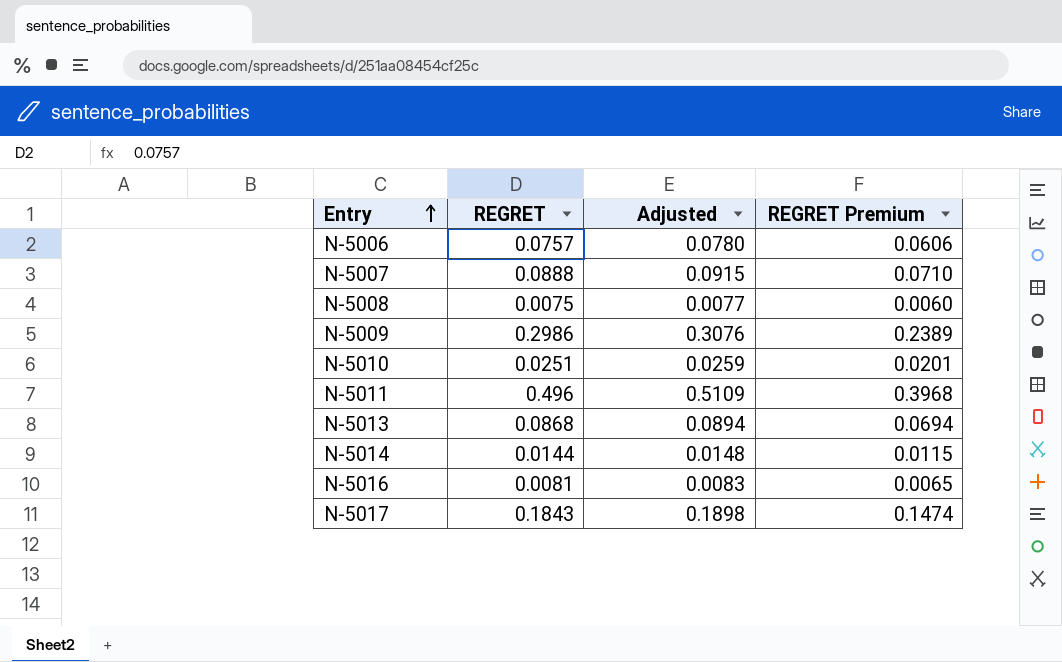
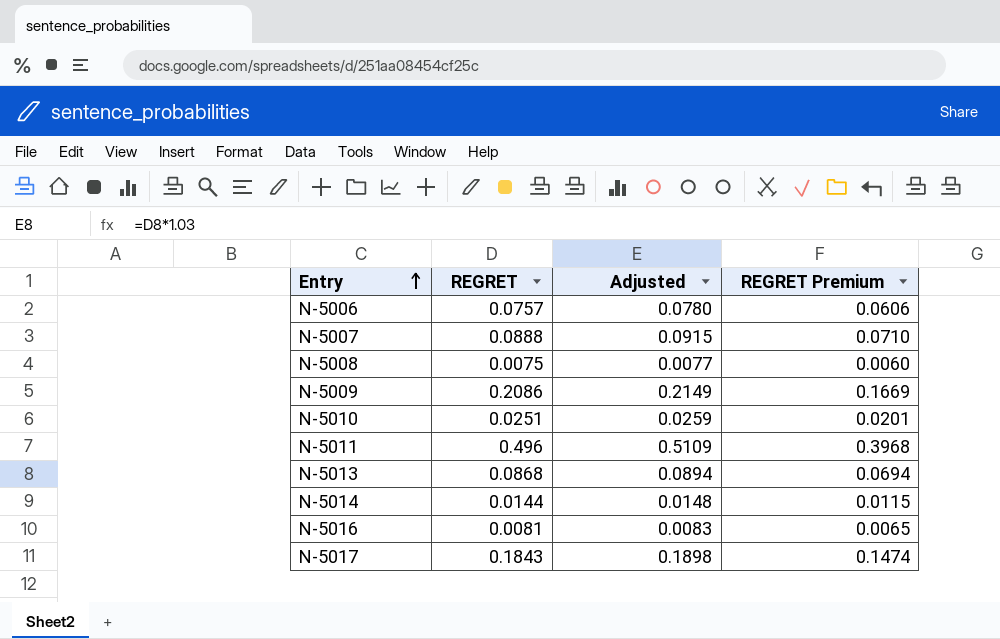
N-5009 | REGRET: 0.2986 -> 0.2086
N-5009 | Adjusted: 0.3076 -> 0.2149
N-5009 | REGRET Premium: 0.2389 -> 0.1669

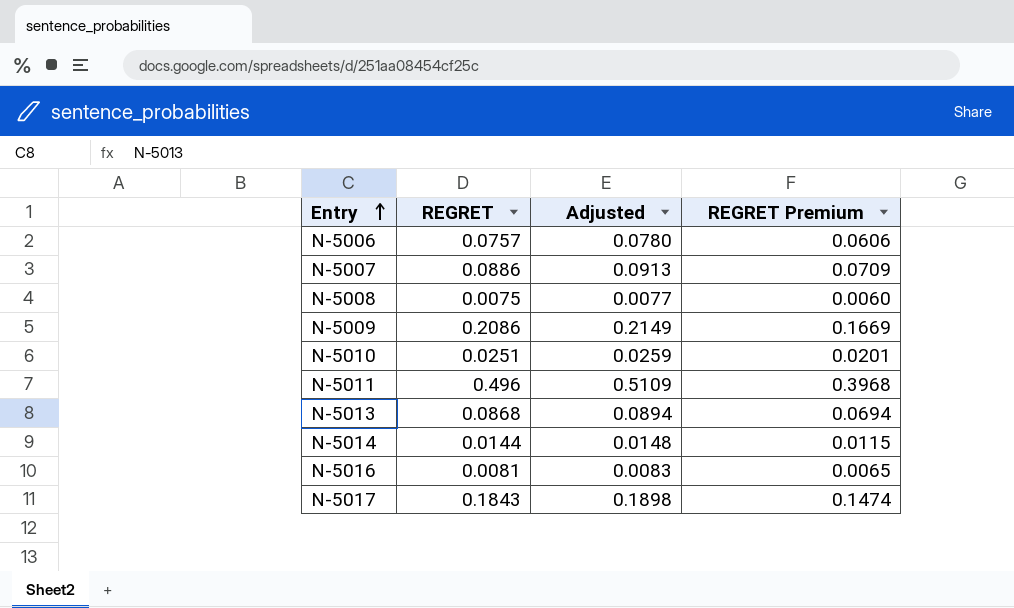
N-5007 | REGRET: 0.0888 -> 0.0886
N-5007 | Adjusted: 0.0915 -> 0.0913
N-5007 | REGRET Premium: 0.0710 -> 0.0709

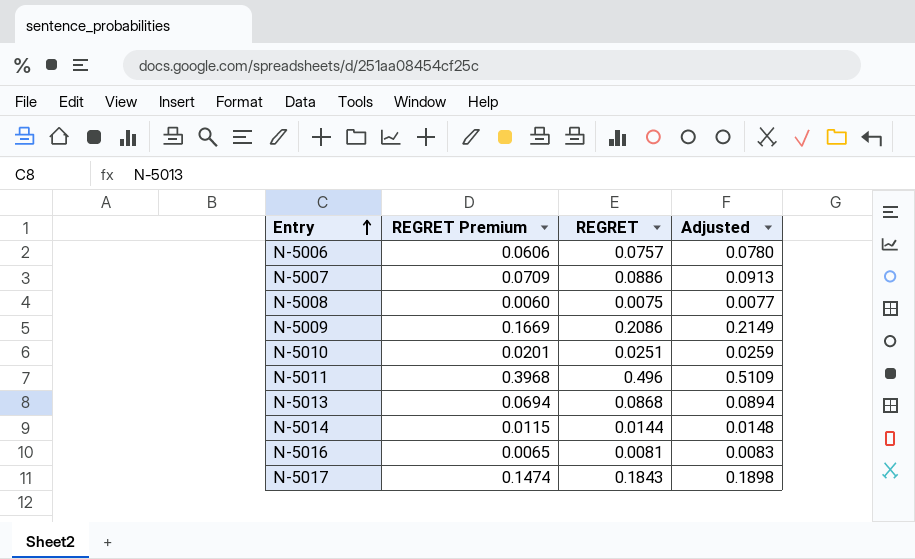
column REGRET Premium | position: 4 -> 2

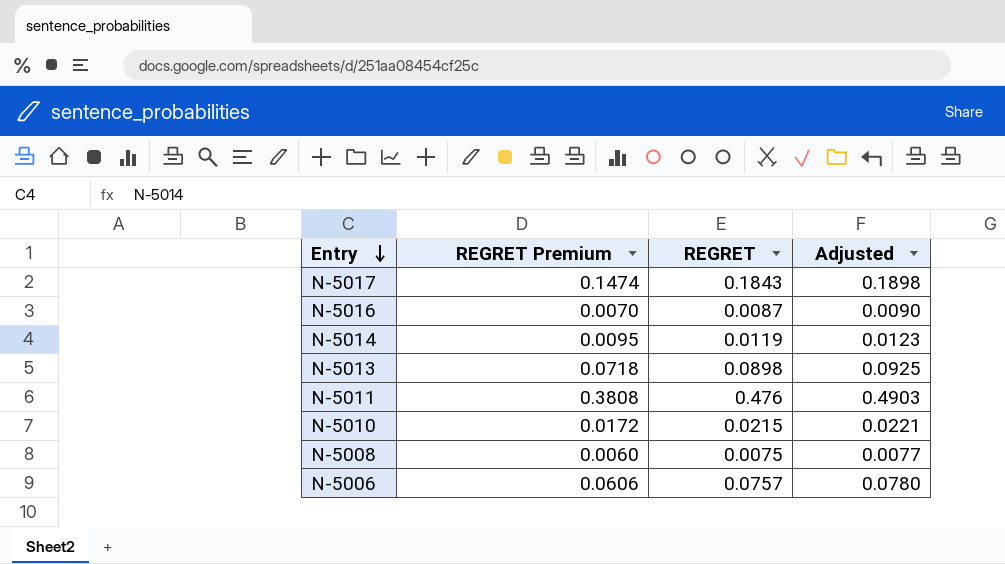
row order: Entry ascending -> Entry descending
row N-5007: 0.0709 | 0.0886 | 0.0913 -> none
row N-5009: 0.1669 | 0.2086 | 0.2149 -> none
N-5016 | REGRET Premium: 0.0065 -> 0.0070
N-5016 | REGRET: 0.0081 -> 0.0087
N-5016 | Adjusted: 0.0083 -> 0.0090
N-5014 | REGRET Premium: 0.0115 -> 0.0095
N-5014 | REGRET: 0.0144 -> 0.0119
N-5014 | Adjusted: 0.0148 -> 0.0123
N-5013 | REGRET Premium: 0.0694 -> 0.0718
N-5013 | REGRET: 0.0868 -> 0.0898
N-5013 | Adjusted: 0.0894 -> 0.0925
N-5011 | REGRET Premium: 0.3968 -> 0.3808
N-5011 | REGRET: 0.496 -> 0.476
N-5011 | Adjusted: 0.5109 -> 0.4903
N-5010 | REGRET Premium: 0.0201 -> 0.0172
N-5010 | REGRET: 0.0251 -> 0.0215
N-5010 | Adjusted: 0.0259 -> 0.0221

